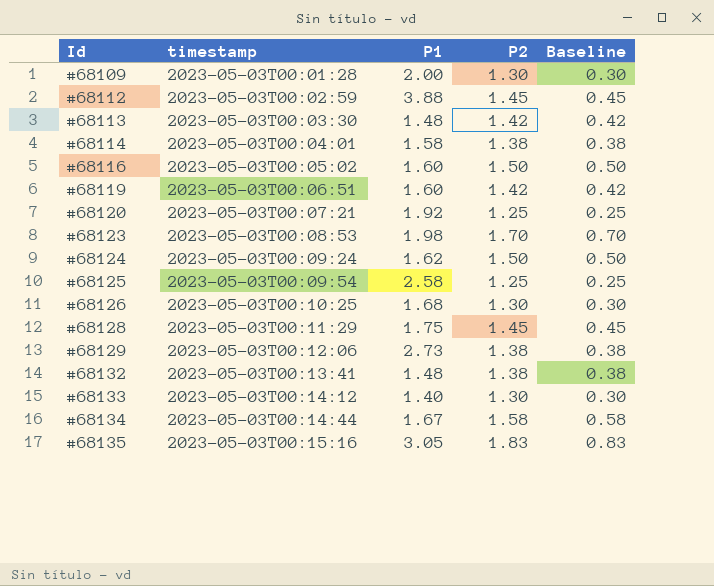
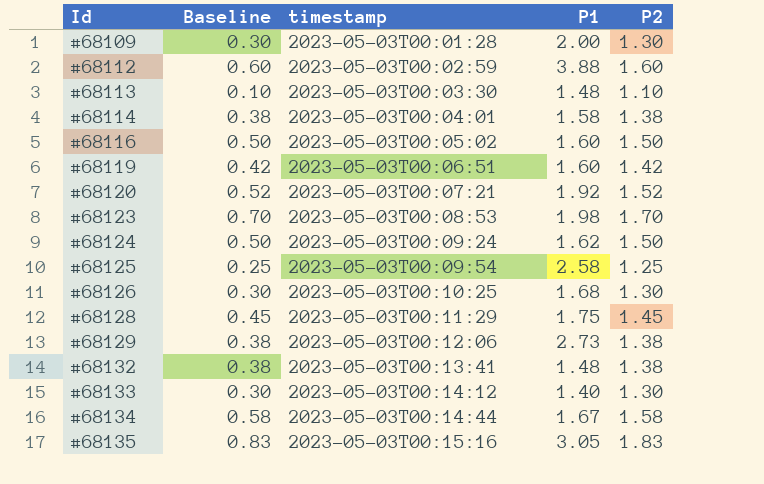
column Baseline | position: 5 -> 2
#68112 | Baseline: 0.45 -> 0.60
#68112 | P2: 1.45 -> 1.60
#68113 | Baseline: 0.42 -> 0.10
#68113 | P2: 1.42 -> 1.10
#68120 | Baseline: 0.25 -> 0.52
#68120 | P2: 1.25 -> 1.52

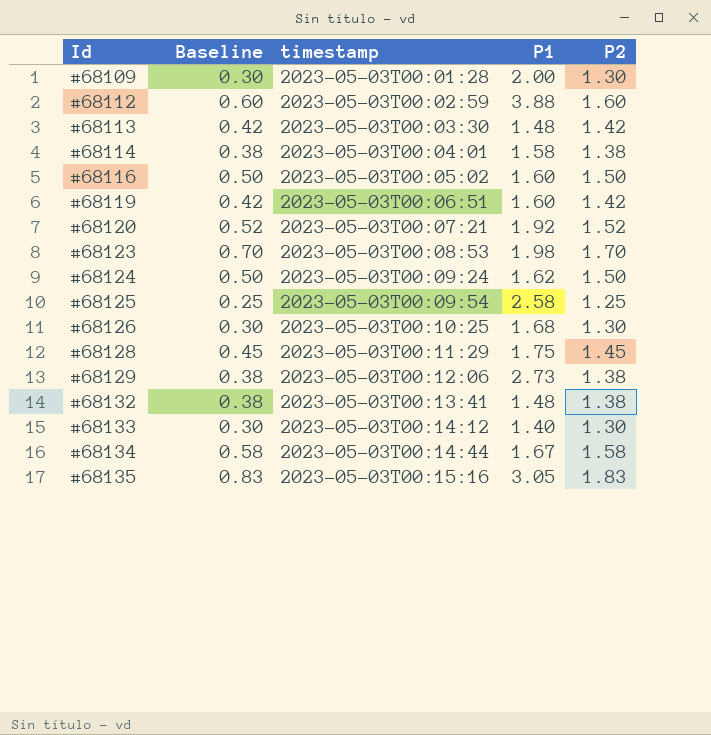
#68113 | Baseline: 0.10 -> 0.42
#68113 | P2: 1.10 -> 1.42

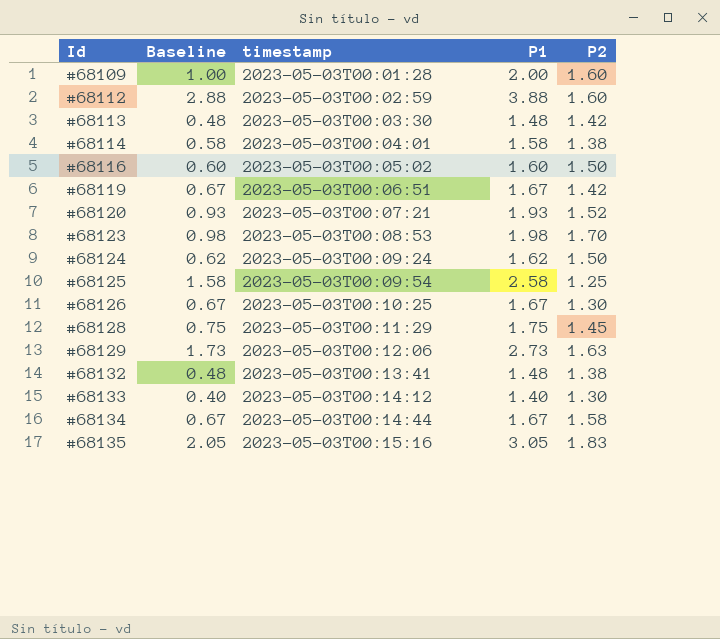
column Baseline | formula: [P2] - 1 -> [P1] - 1
#68109 | P2: 1.30 -> 1.60
#68119 | P1: 1.60 -> 1.67
#68120 | P1: 1.92 -> 1.93
#68126 | P1: 1.68 -> 1.67
#68129 | P2: 1.38 -> 1.63

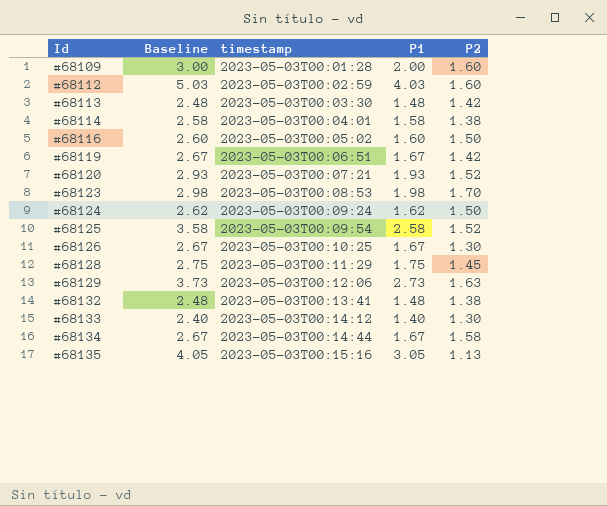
column Baseline | formula: [P1] - 1 -> [P1] + 1
#68112 | P1: 3.88 -> 4.03
#68125 | P2: 1.25 -> 1.52
#68135 | P2: 1.83 -> 1.13

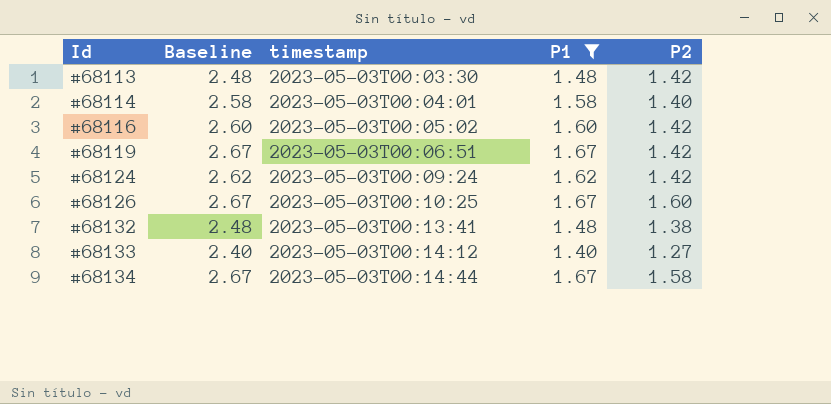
filter: none -> P1 <= 1.67
#68114 | P2: 1.38 -> 1.40
#68116 | P2: 1.50 -> 1.42
#68124 | P2: 1.50 -> 1.42
#68126 | P2: 1.30 -> 1.60
#68133 | P2: 1.30 -> 1.27

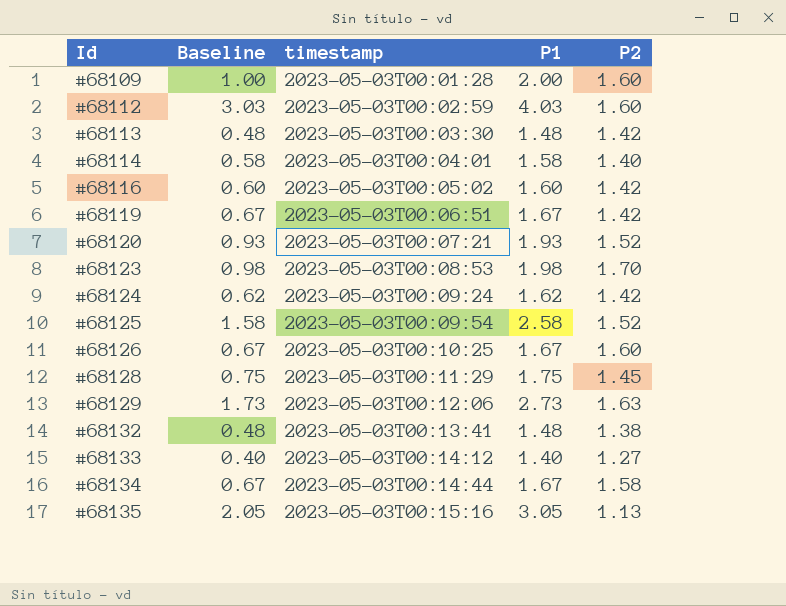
filter: P1 <= 1.67 -> none
column Baseline | formula: [P1] + 1 -> [P1] - 1

